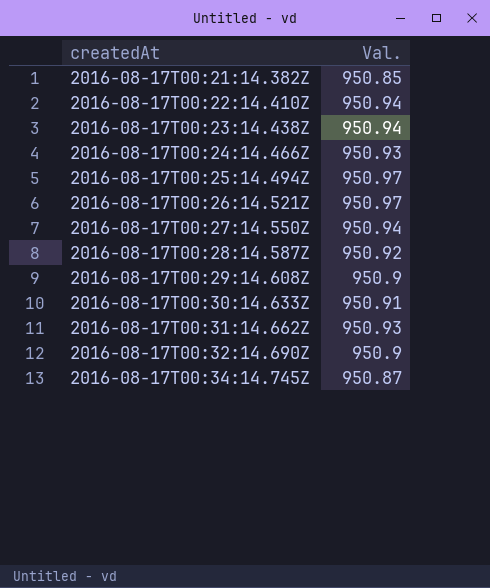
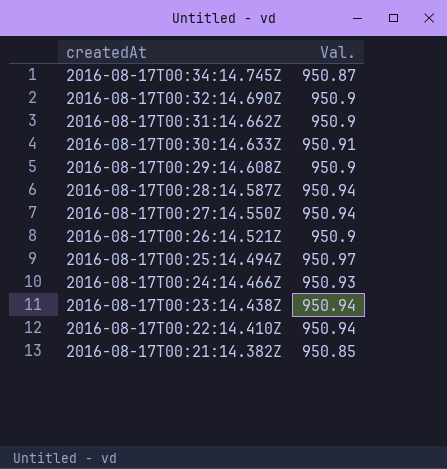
row order: createdAt ascending -> createdAt descending
2016-08-17T00:31:14.662Z | Val.: 950.93 -> 950.9
2016-08-17T00:28:14.587Z | Val.: 950.92 -> 950.94
2016-08-17T00:26:14.521Z | Val.: 950.97 -> 950.9

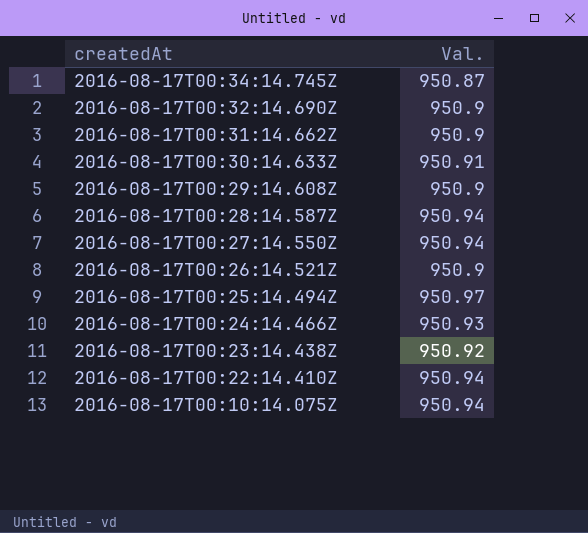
row 2016-08-17T00:21:14.382Z: 950.85 -> none
2016-08-17T00:23:14.438Z | Val.: 950.94 -> 950.92
row 2016-08-17T00:10:14.075Z: none -> 950.94

